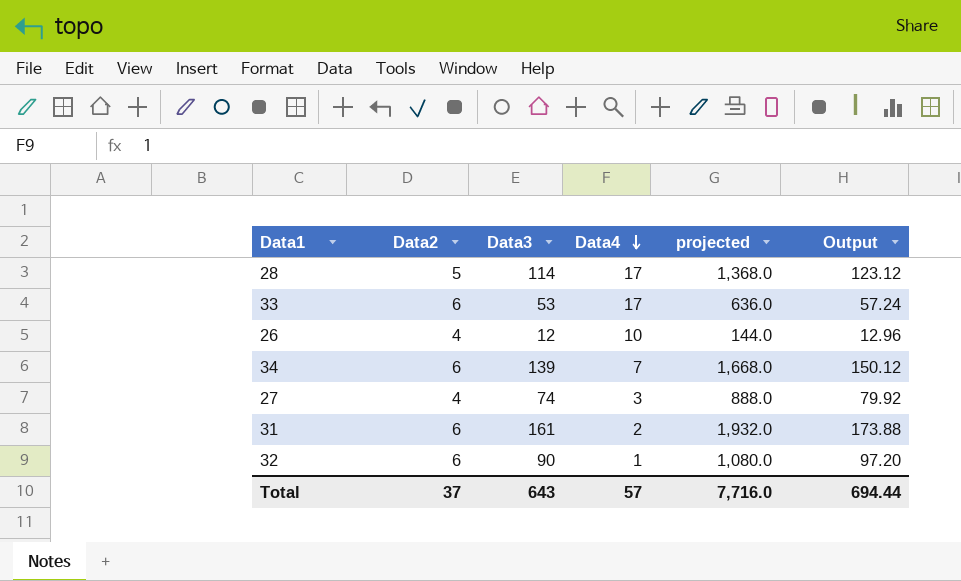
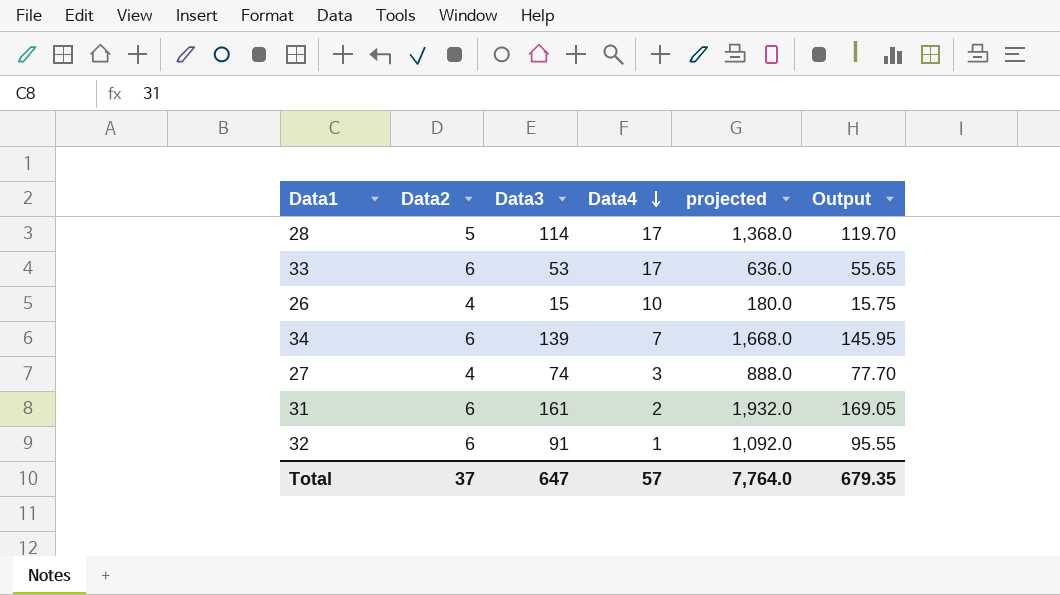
column Output | formula: [Data3] * 1.08 -> [Data3] * 1.05
26 | Data3: 12 -> 15
26 | projected: 144.0 -> 180.0
32 | Data3: 90 -> 91
32 | projected: 1,080.0 -> 1,092.0
Total | Data3: 643 -> 647
Total | projected: 7,716.0 -> 7,764.0
Total | Output: 694.44 -> 679.35

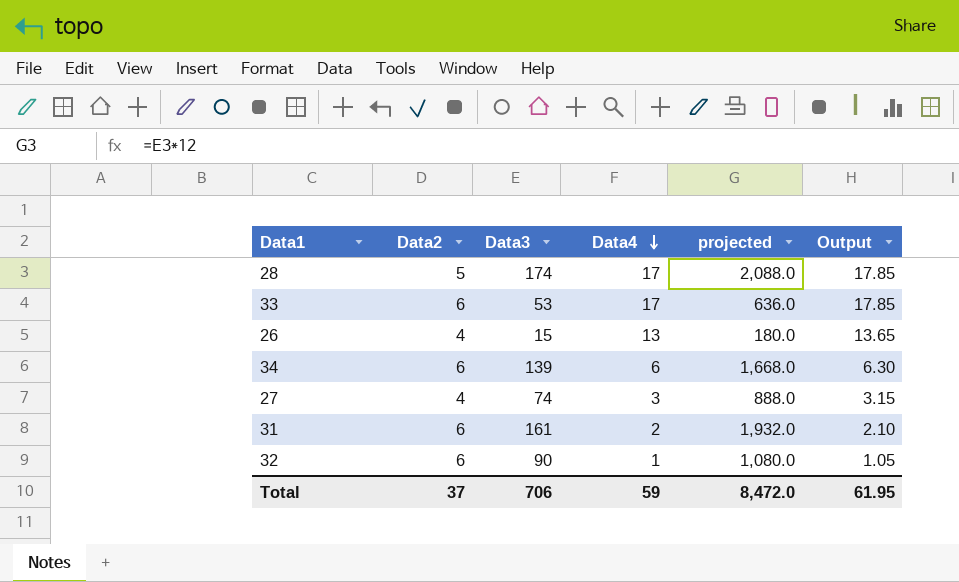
column Output | formula: [Data3] * 1.05 -> [Data4] * 1.05
28 | Data3: 114 -> 174
28 | projected: 1,368.0 -> 2,088.0
26 | Data4: 10 -> 13
34 | Data4: 7 -> 6
32 | Data3: 91 -> 90
32 | projected: 1,092.0 -> 1,080.0
Total | Data3: 647 -> 706
Total | Data4: 57 -> 59
Total | projected: 7,764.0 -> 8,472.0
Total | Output: 679.35 -> 61.95

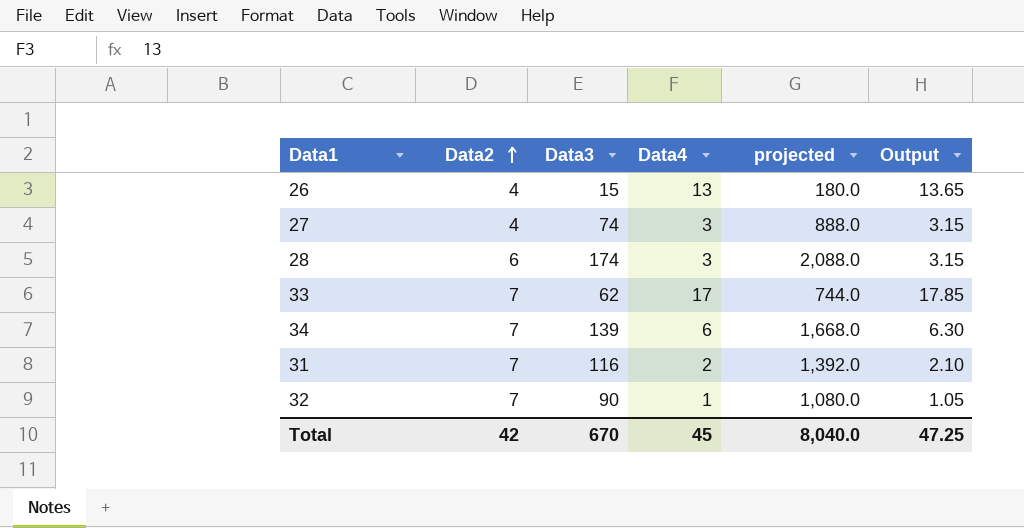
row order: Data4 descending -> Data2 ascending
28 | Data2: 5 -> 6
28 | Data4: 17 -> 3
28 | Output: 17.85 -> 3.15
33 | Data2: 6 -> 7
33 | Data3: 53 -> 62
33 | projected: 636.0 -> 744.0
34 | Data2: 6 -> 7
31 | Data2: 6 -> 7
31 | Data3: 161 -> 116
31 | projected: 1,932.0 -> 1,392.0
32 | Data2: 6 -> 7
Total | Data2: 37 -> 42
Total | Data3: 706 -> 670
Total | Data4: 59 -> 45
Total | projected: 8,472.0 -> 8,040.0
Total | Output: 61.95 -> 47.25

